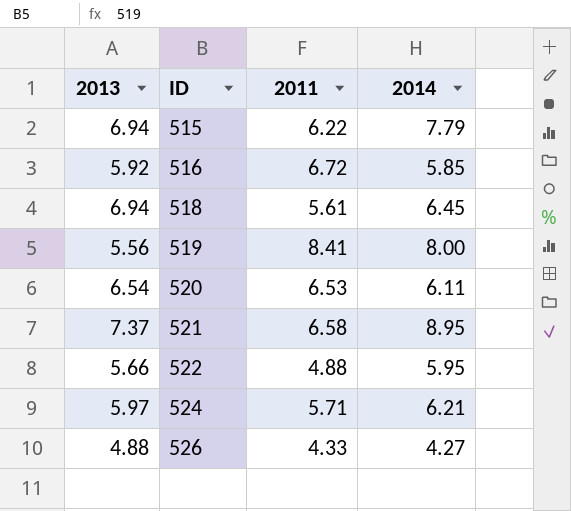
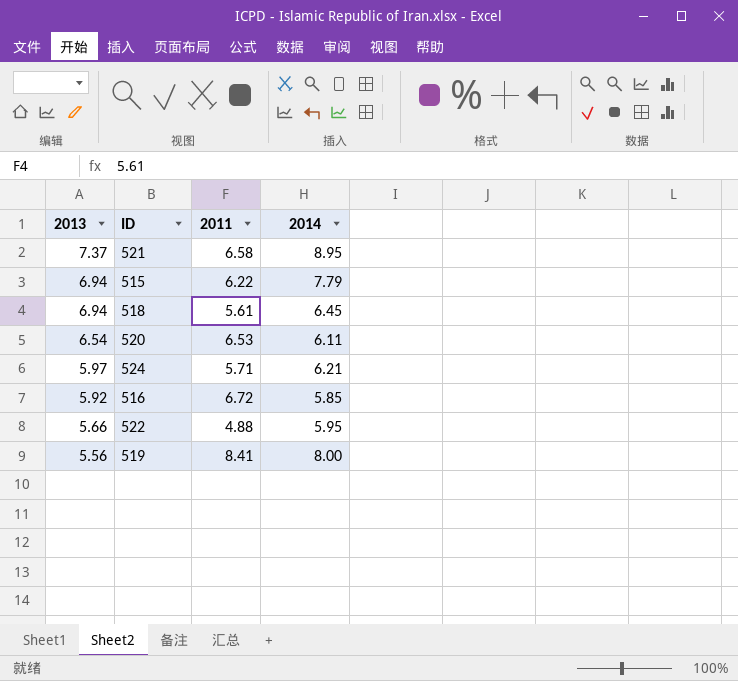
row order: ID ascending -> 2013 descending
row 526: 4.88 | 4.33 | 4.27 -> none

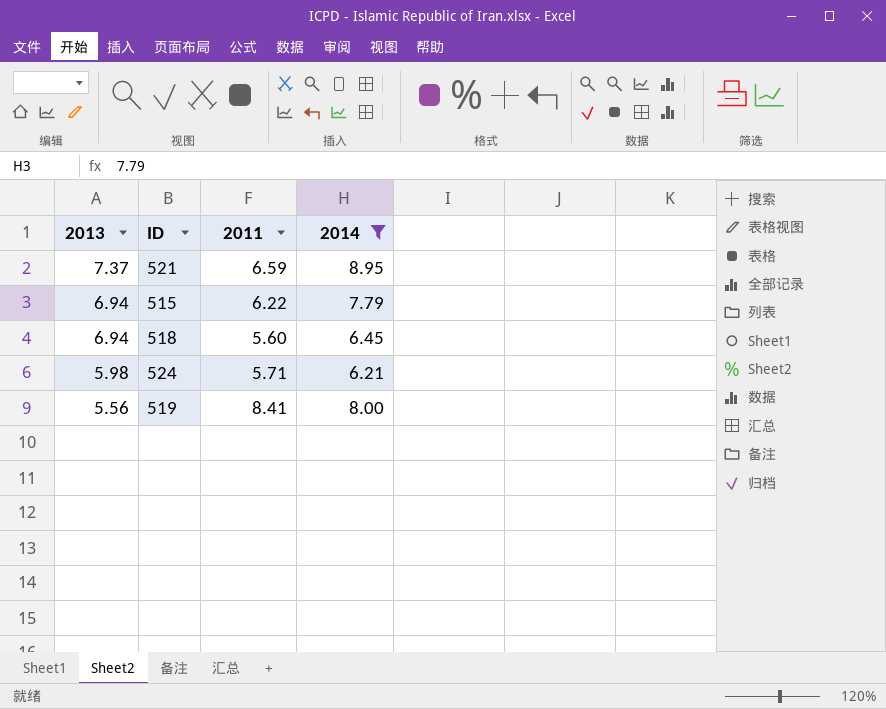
filter: none -> 2014 >= 6.21
521 | 2011: 6.58 -> 6.59
518 | 2011: 5.61 -> 5.60
524 | 2013: 5.97 -> 5.98

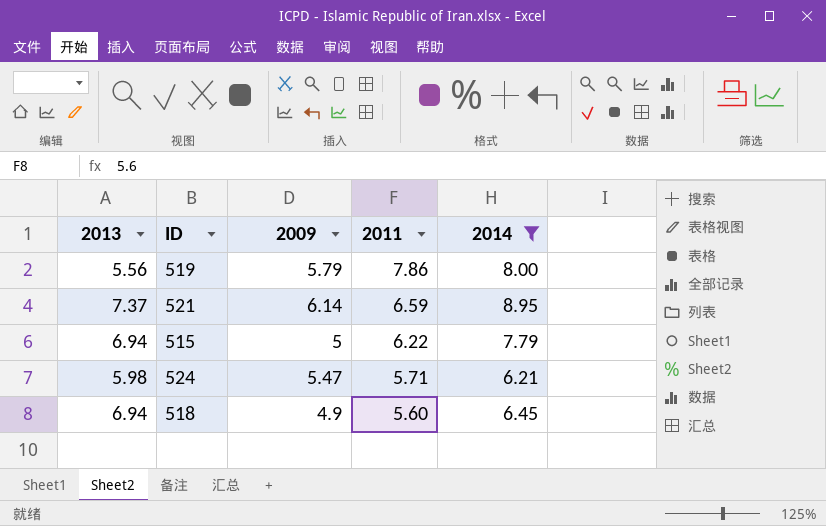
row order: 2013 descending -> 2011 descending
column 2009 | position: none -> 3
519 | 2011: 8.41 -> 7.86

